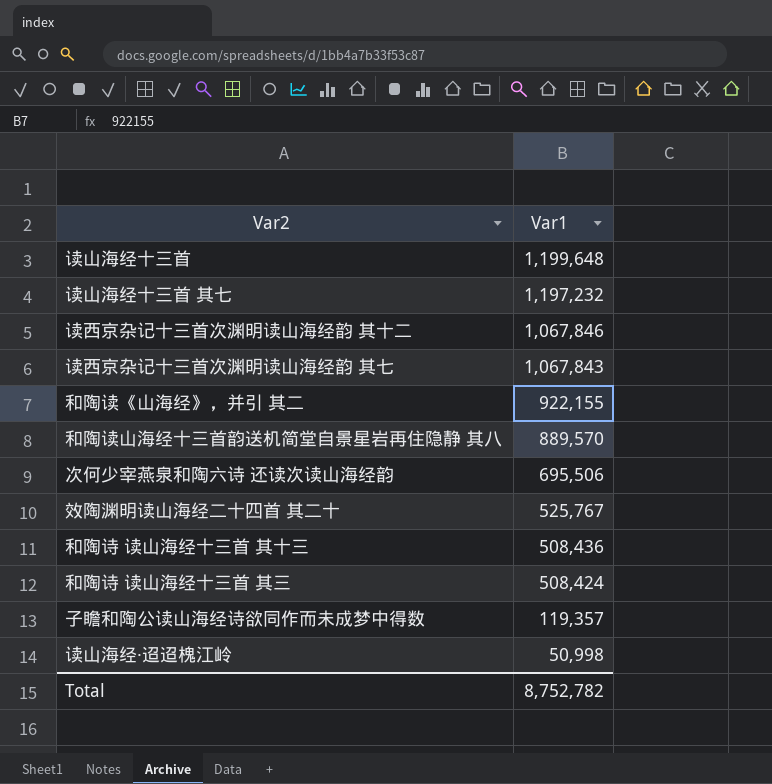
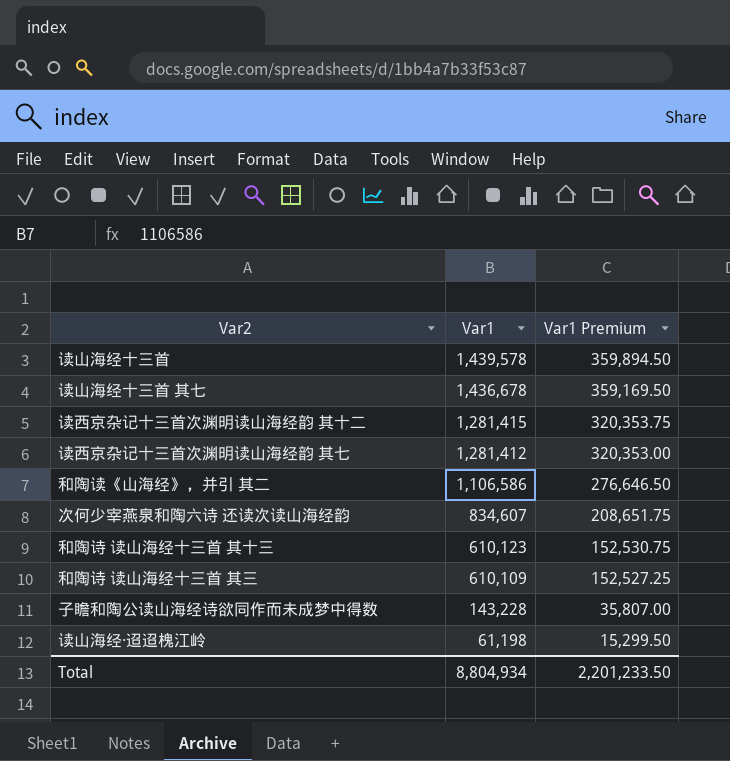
column Var1 Premium | formula: none -> [Var1] * 0.25
row 和陶读山海经十三首韵送机简堂自景星岩再住隐静 其八: 889,570 -> none
row 效陶渊明读山海经二十四首 其二十: 525,767 -> none
读山海经十三首 | Var1: 1,199,648 -> 1,439,578
读山海经十三首 其七 | Var1: 1,197,232 -> 1,436,678
读西京杂记十三首次渊明读山海经韵 其十二 | Var1: 1,067,846 -> 1,281,415
读西京杂记十三首次渊明读山海经韵 其七 | Var1: 1,067,843 -> 1,281,412
和陶读《山海经》，并引 其二 | Var1: 922,155 -> 1,106,586
次何少宰燕泉和陶六诗 还读次读山海经韵 | Var1: 695,506 -> 834,607
和陶诗 读山海经十三首 其十三 | Var1: 508,436 -> 610,123
和陶诗 读山海经十三首 其三 | Var1: 508,424 -> 610,109
子瞻和陶公读山海经诗欲同作而未成梦中得数 | Var1: 119,357 -> 143,228
读山海经·迢迢槐江岭 | Var1: 50,998 -> 61,198
Total | Var1: 8,752,782 -> 8,804,934

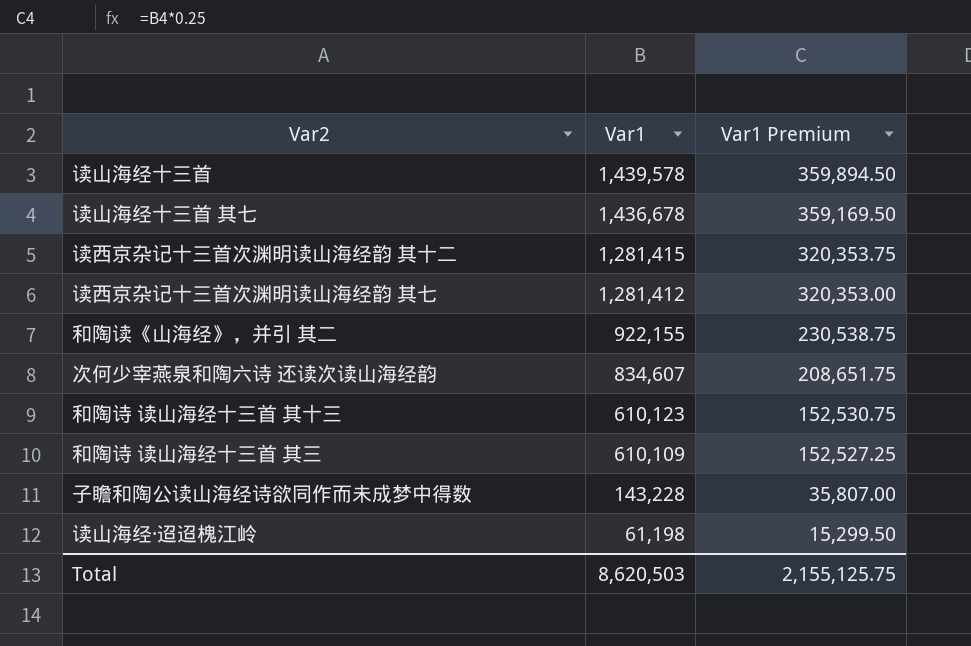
和陶读《山海经》，并引 其二 | Var1: 1,106,586 -> 922,155
和陶读《山海经》，并引 其二 | Var1 Premium: 276,646.50 -> 230,538.75
Total | Var1: 8,804,934 -> 8,620,503
Total | Var1 Premium: 2,201,233.50 -> 2,155,125.75

